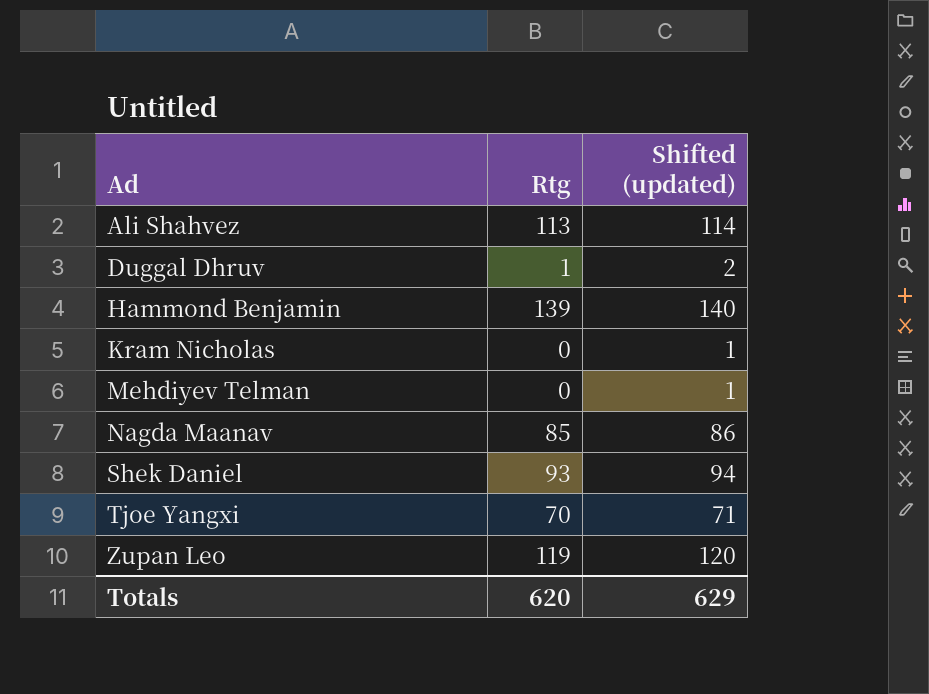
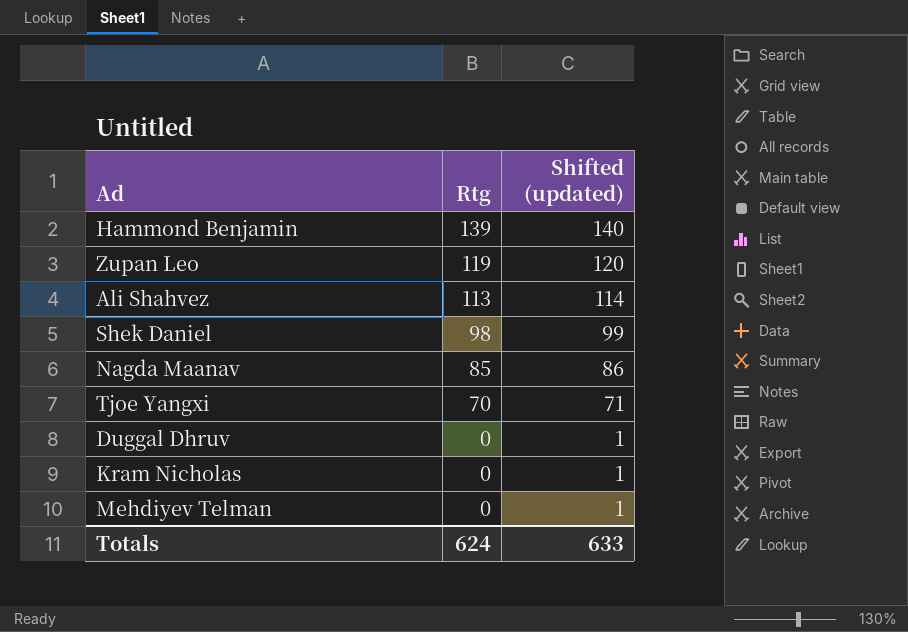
row order: Ad ascending -> Rtg descending
Shek Daniel | Rtg: 93 -> 98
Shek Daniel | Shifted (updated): 94 -> 99
Duggal Dhruv | Rtg: 1 -> 0
Duggal Dhruv | Shifted (updated): 2 -> 1
Totals | Rtg: 620 -> 624
Totals | Shifted (updated): 629 -> 633

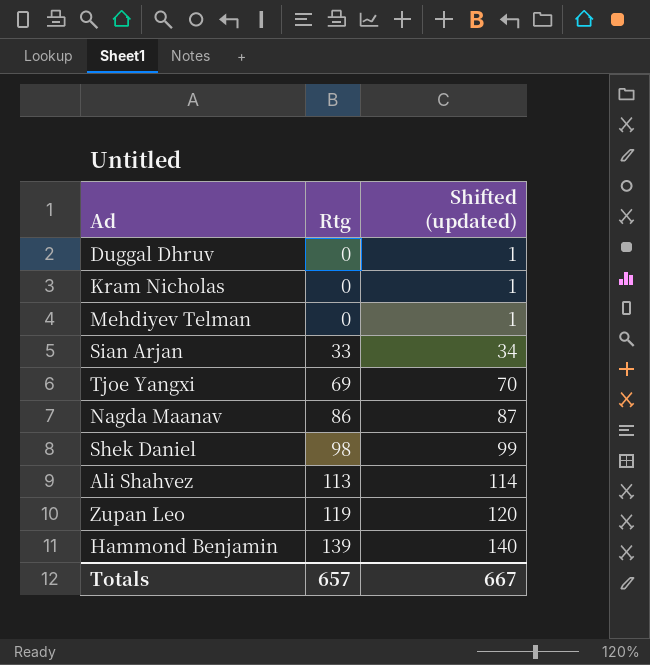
row order: Rtg descending -> Rtg ascending
row Sian Arjan: none -> 33 | 34
Tjoe Yangxi | Rtg: 70 -> 69
Tjoe Yangxi | Shifted (updated): 71 -> 70
Nagda Maanav | Rtg: 85 -> 86
Nagda Maanav | Shifted (updated): 86 -> 87
Totals | Rtg: 624 -> 657
Totals | Shifted (updated): 633 -> 667

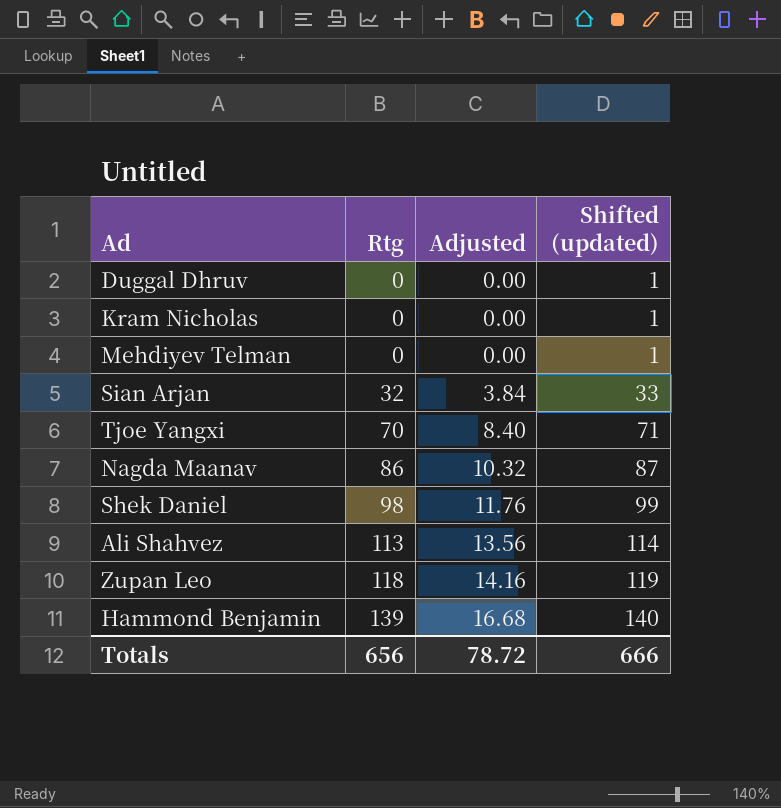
column Adjusted | formula: none -> [Rtg] * 0.12
Sian Arjan | Rtg: 33 -> 32
Sian Arjan | Shifted (updated): 34 -> 33
Tjoe Yangxi | Rtg: 69 -> 70
Tjoe Yangxi | Shifted (updated): 70 -> 71
Zupan Leo | Rtg: 119 -> 118
Zupan Leo | Shifted (updated): 120 -> 119
Totals | Rtg: 657 -> 656
Totals | Shifted (updated): 667 -> 666

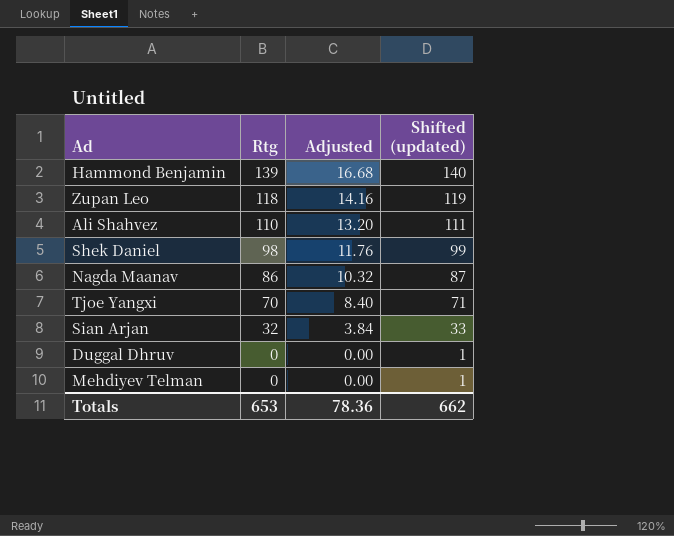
row order: Rtg ascending -> Rtg descending
row Kram Nicholas: 0 | 0.00 | 1 -> none
Ali Shahvez | Rtg: 113 -> 110
Ali Shahvez | Adjusted: 13.56 -> 13.20
Ali Shahvez | Shifted (updated): 114 -> 111
Totals | Rtg: 656 -> 653
Totals | Adjusted: 78.72 -> 78.36
Totals | Shifted (updated): 666 -> 662

